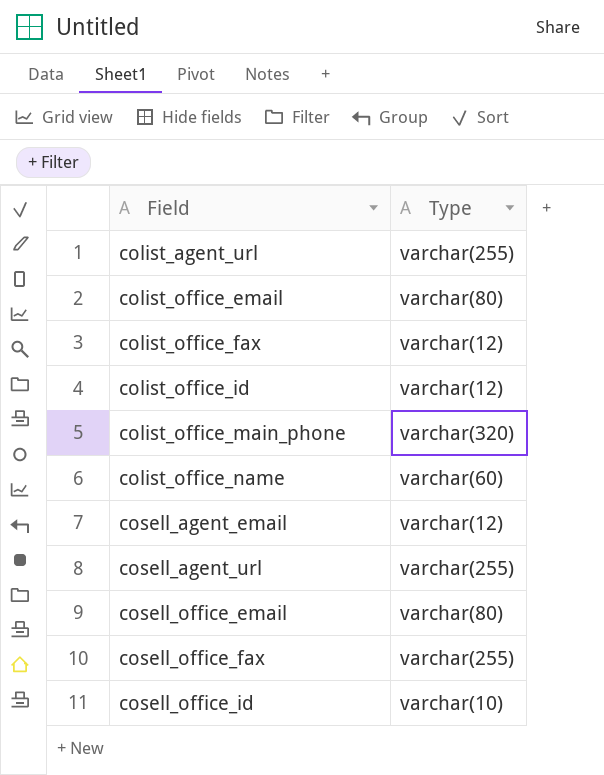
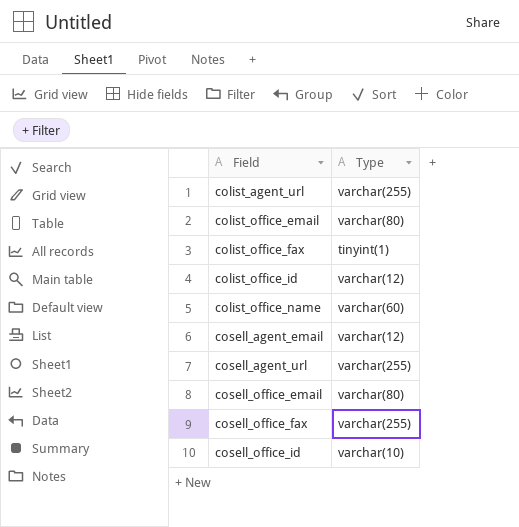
row colist_office_main_phone: varchar(320) -> none
colist_office_fax | Type: varchar(12) -> tinyint(1)

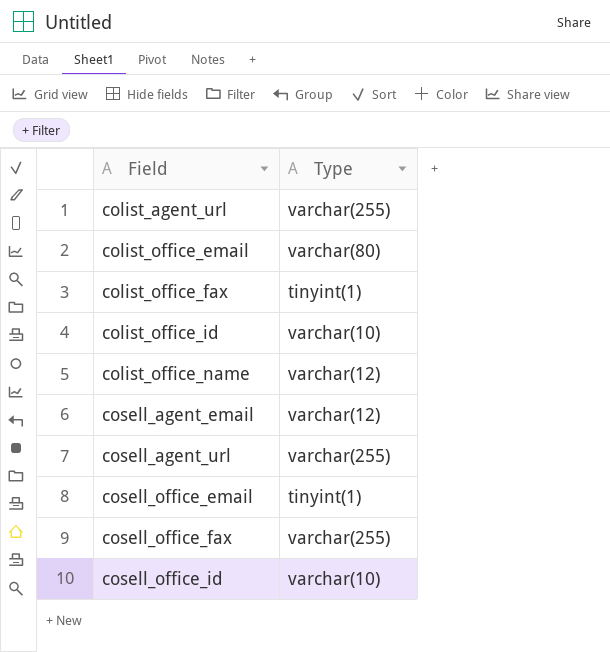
colist_office_id | Type: varchar(12) -> varchar(10)
colist_office_name | Type: varchar(60) -> varchar(12)
cosell_office_email | Type: varchar(80) -> tinyint(1)

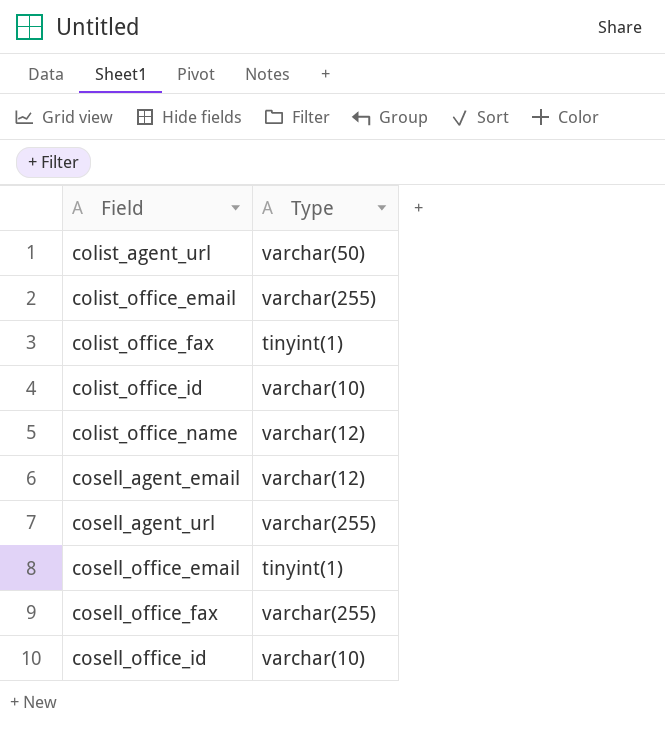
colist_agent_url | Type: varchar(255) -> varchar(50)
colist_office_email | Type: varchar(80) -> varchar(255)

